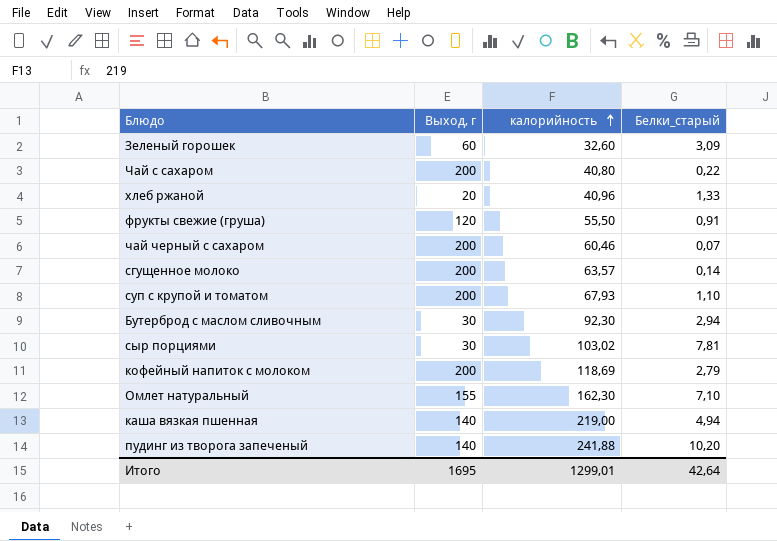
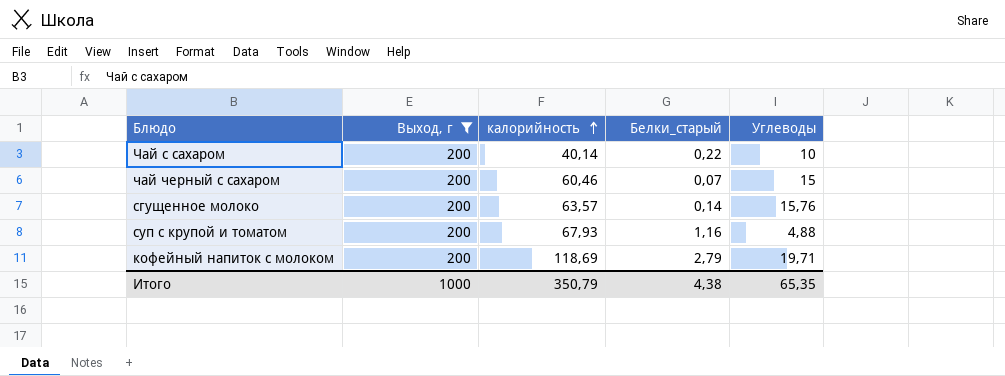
filter: none -> Выход, г = 200
column Углеводы | position: none -> 5
Чай с сахаром | калорийность: 40,80 -> 40,14
суп с крупой и томатом | Белки_старый: 1,10 -> 1,16
Итого | Выход, г: 1695 -> 1000
Итого | калорийность: 1299,01 -> 350,79
Итого | Белки_старый: 42,64 -> 4,38

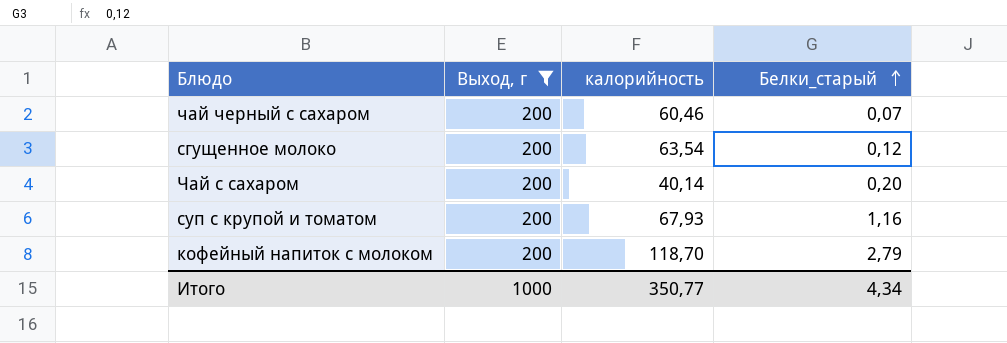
row order: калорийность ascending -> Белки_старый ascending
column Углеводы | position: 5 -> none
сгущенное молоко | калорийность: 63,57 -> 63,54
сгущенное молоко | Белки_старый: 0,14 -> 0,12
Чай с сахаром | Белки_старый: 0,22 -> 0,20
кофейный напиток с молоком | калорийность: 118,69 -> 118,70
Итого | калорийность: 350,79 -> 350,77
Итого | Белки_старый: 4,38 -> 4,34

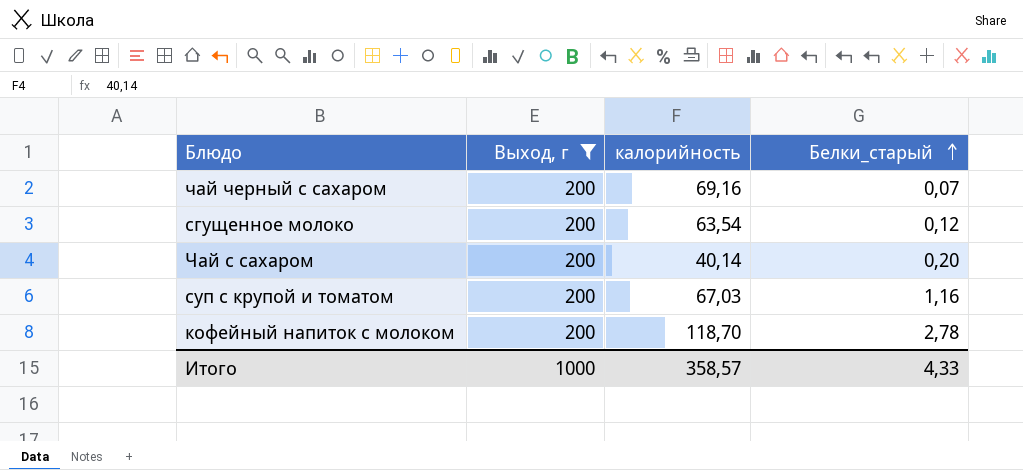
чай черный с сахаром | калорийность: 60,46 -> 69,16
суп с крупой и томатом | калорийность: 67,93 -> 67,03
кофейный напиток с молоком | Белки_старый: 2,79 -> 2,78
Итого | калорийность: 350,77 -> 358,57
Итого | Белки_старый: 4,34 -> 4,33

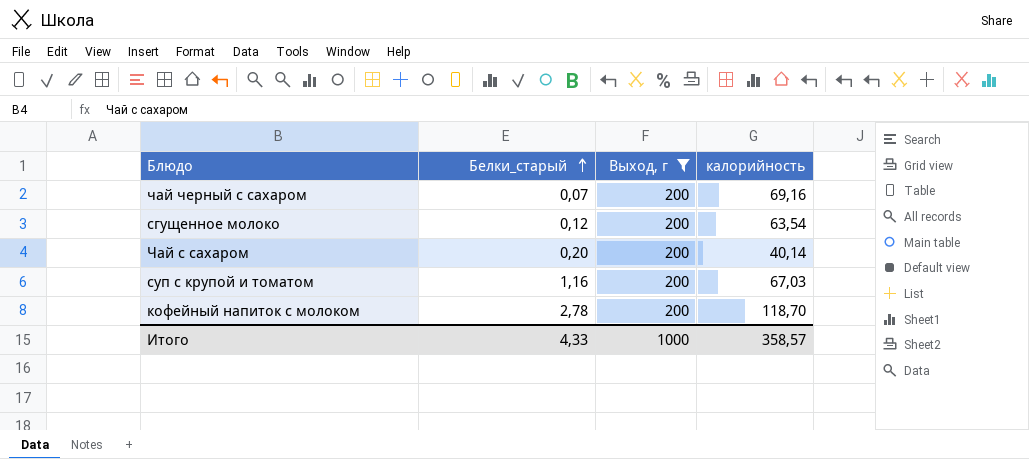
column Белки_старый | position: 4 -> 2

